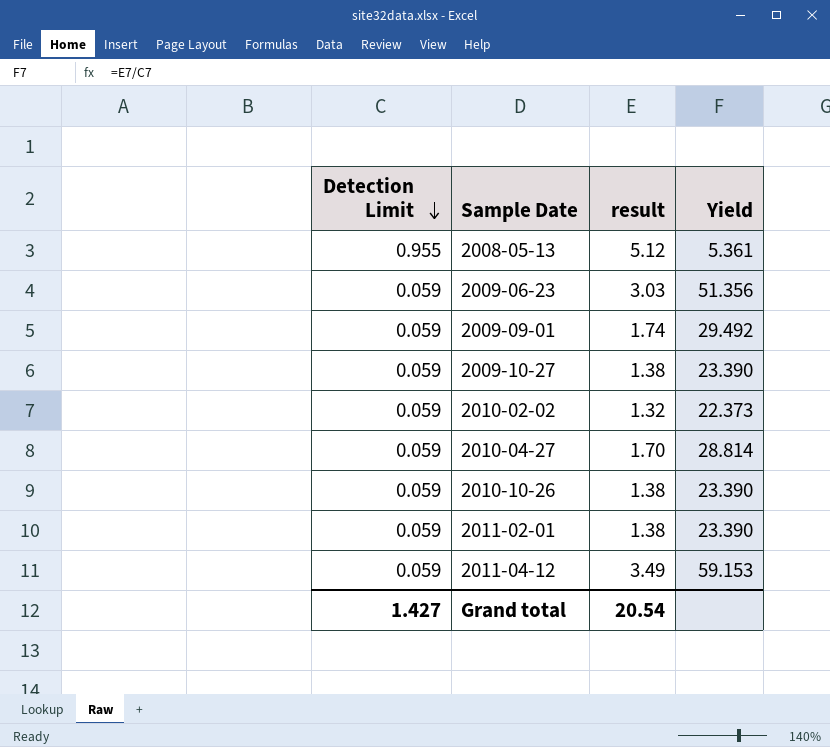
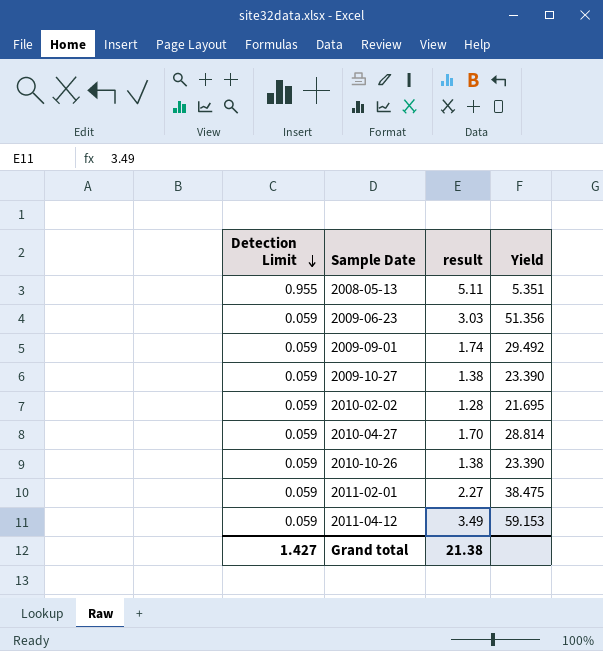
2008-05-13 | result: 5.12 -> 5.11
2008-05-13 | Yield: 5.361 -> 5.351
2010-02-02 | result: 1.32 -> 1.28
2010-02-02 | Yield: 22.373 -> 21.695
2011-02-01 | result: 1.38 -> 2.27
2011-02-01 | Yield: 23.390 -> 38.475
Grand total | result: 20.54 -> 21.38

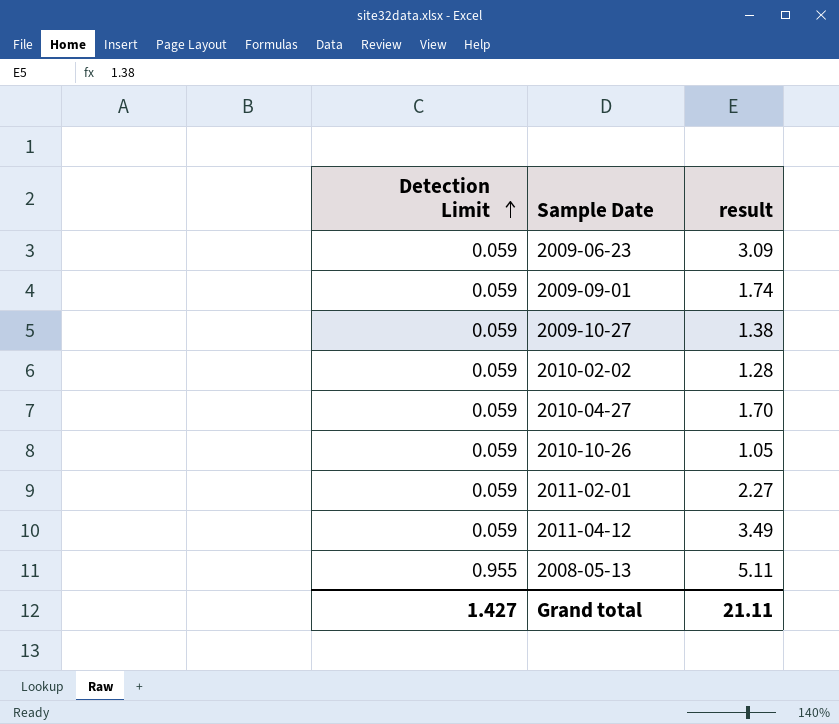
row order: Detection Limit descending -> Detection Limit ascending
column Yield | formula: [result] / [Detection Limit] -> none
2009-06-23 | result: 3.03 -> 3.09
2010-10-26 | result: 1.38 -> 1.05
Grand total | result: 21.38 -> 21.11

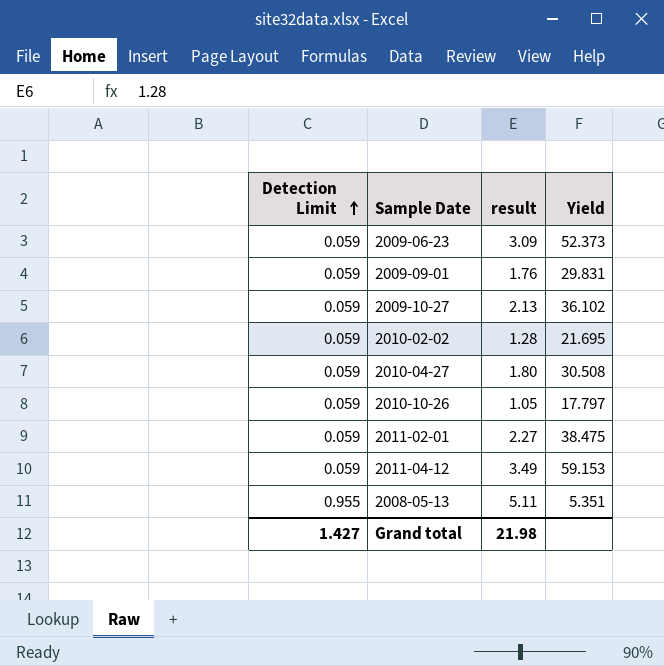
column Yield | formula: none -> [result] / [Detection Limit]
2009-09-01 | result: 1.74 -> 1.76
2009-10-27 | result: 1.38 -> 2.13
2010-04-27 | result: 1.70 -> 1.80
Grand total | result: 21.11 -> 21.98

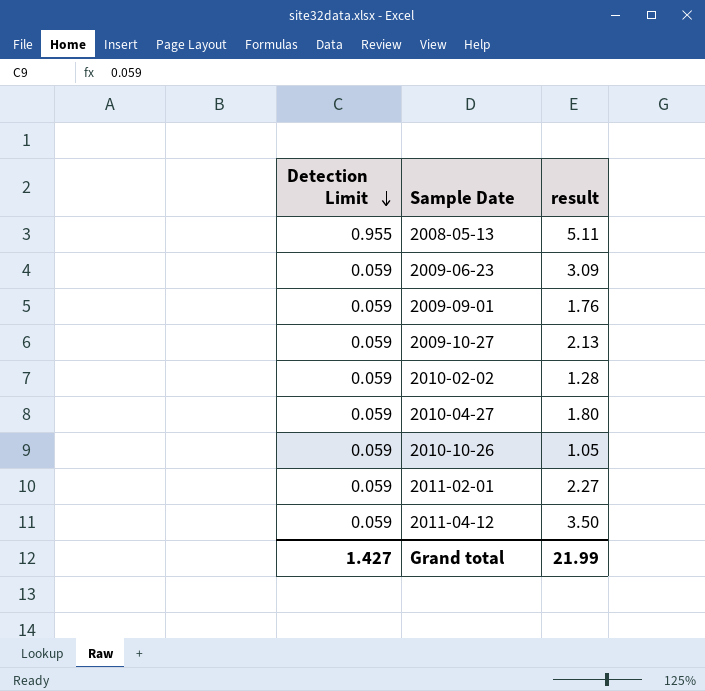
row order: Detection Limit ascending -> Detection Limit descending
column Yield | formula: [result] / [Detection Limit] -> none
2011-04-12 | result: 3.49 -> 3.50
Grand total | result: 21.98 -> 21.99

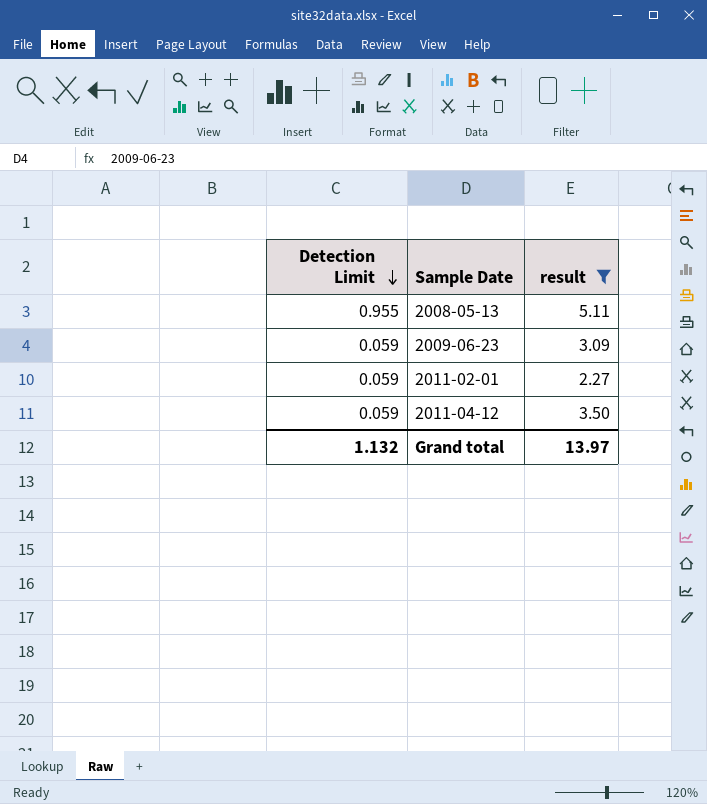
filter: none -> result >= 2.27
Grand total | Detection Limit: 1.427 -> 1.132
Grand total | result: 21.99 -> 13.97

